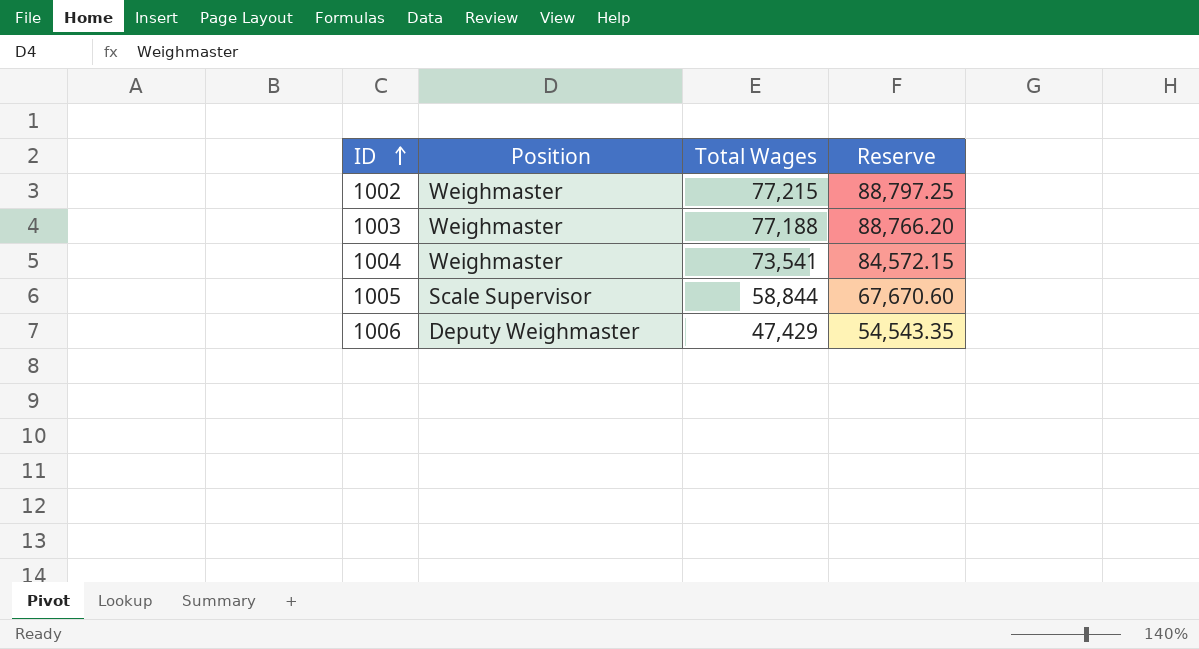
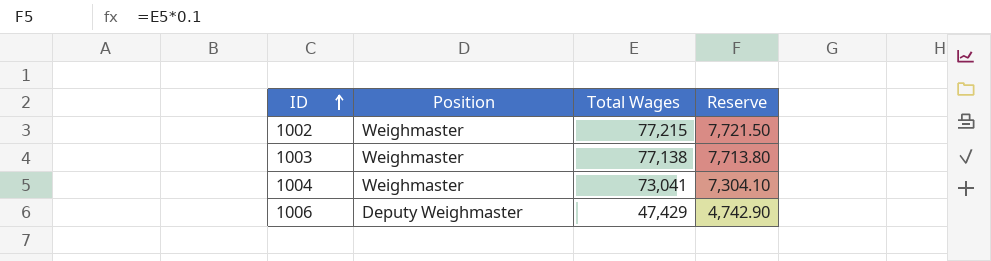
column Reserve | formula: [Total Wages] * 1.15 -> [Total Wages] * 0.1
row 1005: Scale Supervisor | 58,844 | 67,670.60 -> none
1003 | Total Wages: 77,188 -> 77,138
1004 | Total Wages: 73,541 -> 73,041

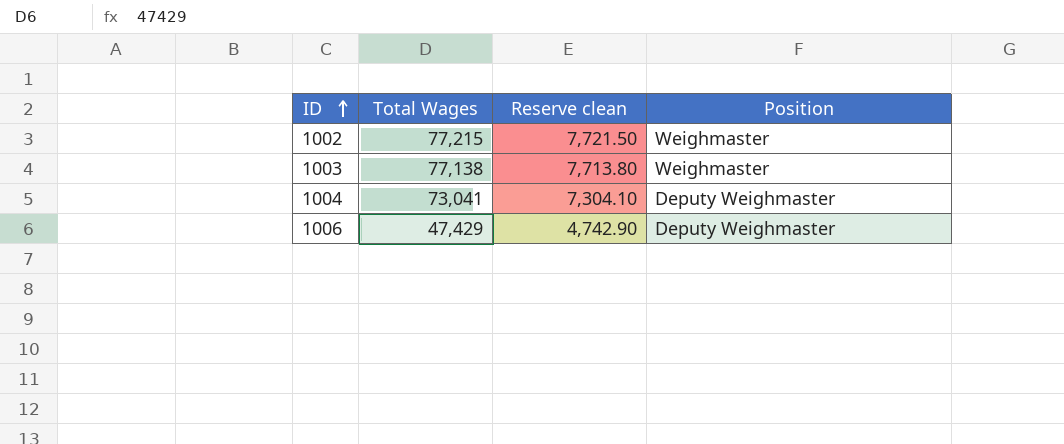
column name: Reserve -> Reserve clean
column Position | position: 2 -> 4
1004 | Position: Weighmaster -> Deputy Weighmaster

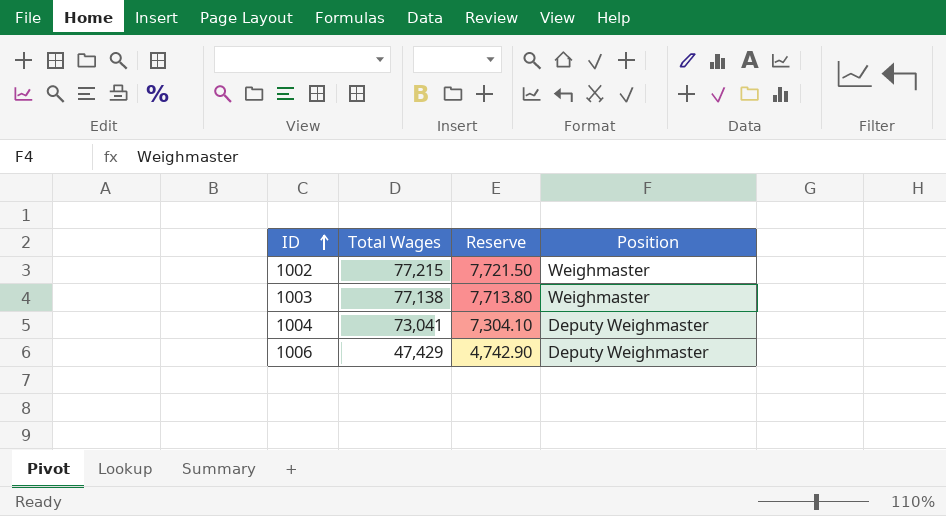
column name: Reserve clean -> Reserve

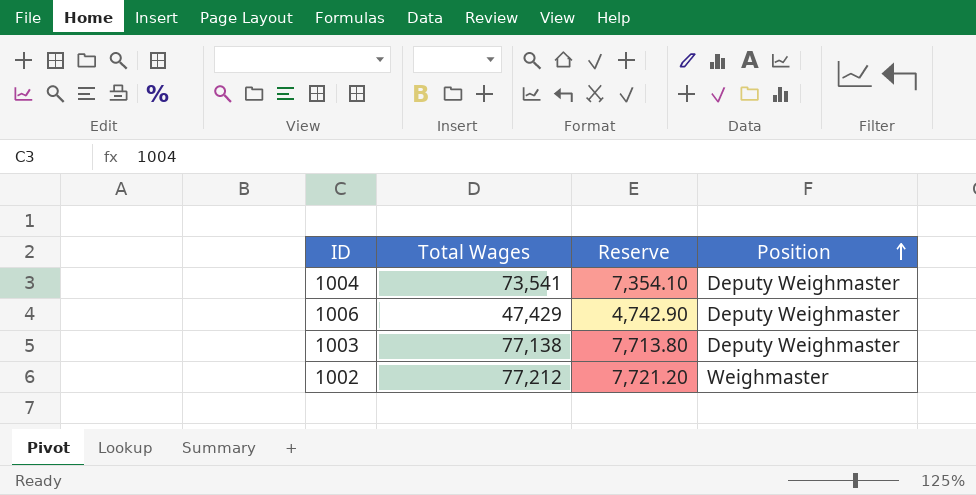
row order: ID ascending -> Position ascending
1004 | Total Wages: 73,041 -> 73,541
1004 | Reserve: 7,304.10 -> 7,354.10
1003 | Position: Weighmaster -> Deputy Weighmaster
1002 | Total Wages: 77,215 -> 77,212
1002 | Reserve: 7,721.50 -> 7,721.20

